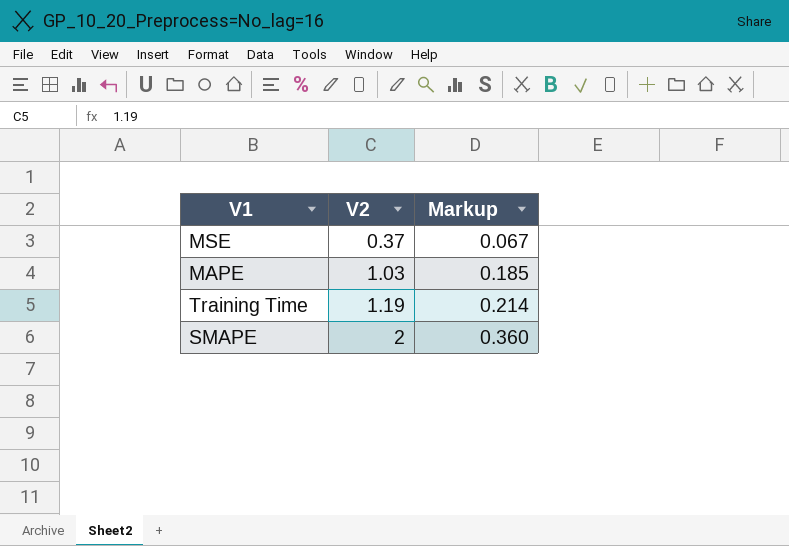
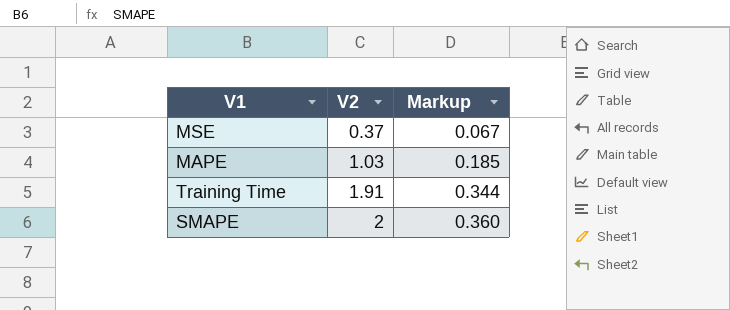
Training Time | V2: 1.19 -> 1.91
Training Time | Markup: 0.214 -> 0.344

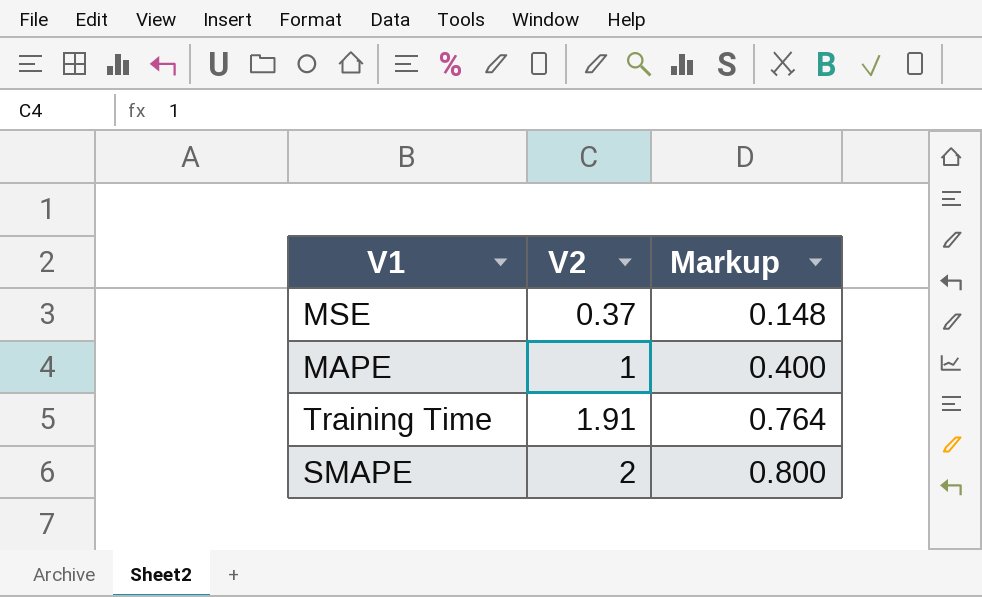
column Markup | formula: [V2] * 0.18 -> [V2] * 0.4
MAPE | V2: 1.03 -> 1

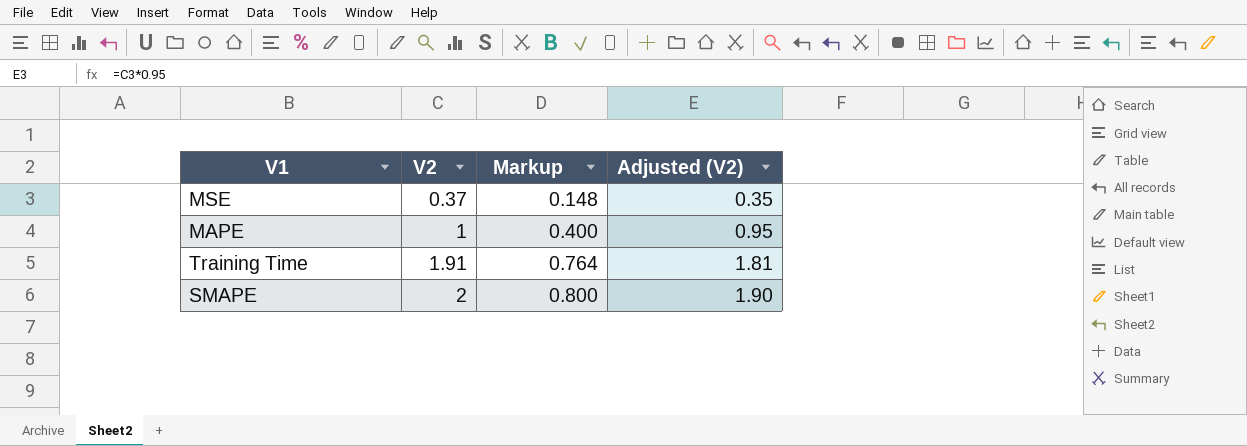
column Adjusted (V2) | formula: none -> [V2] * 0.95

